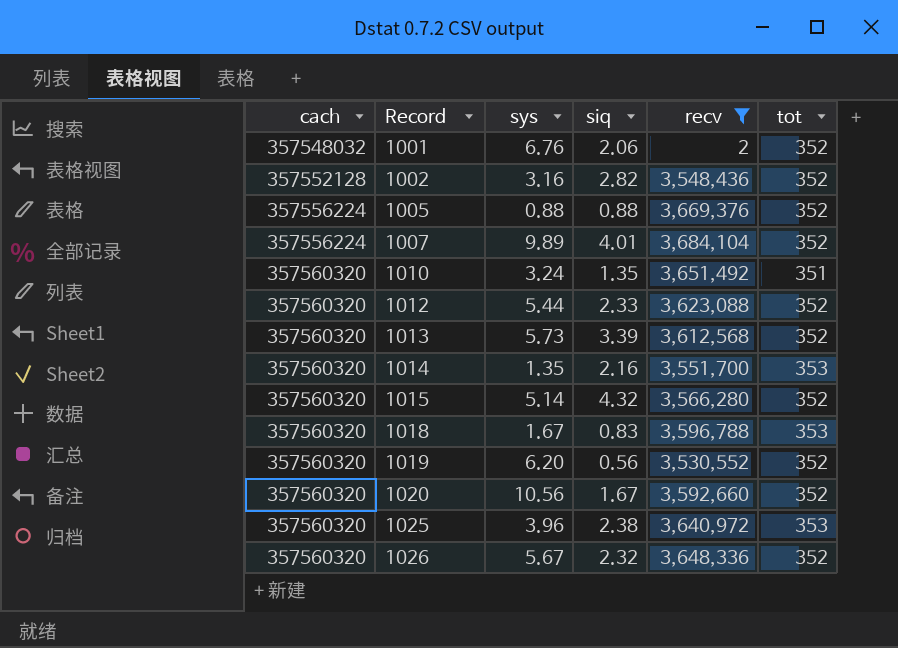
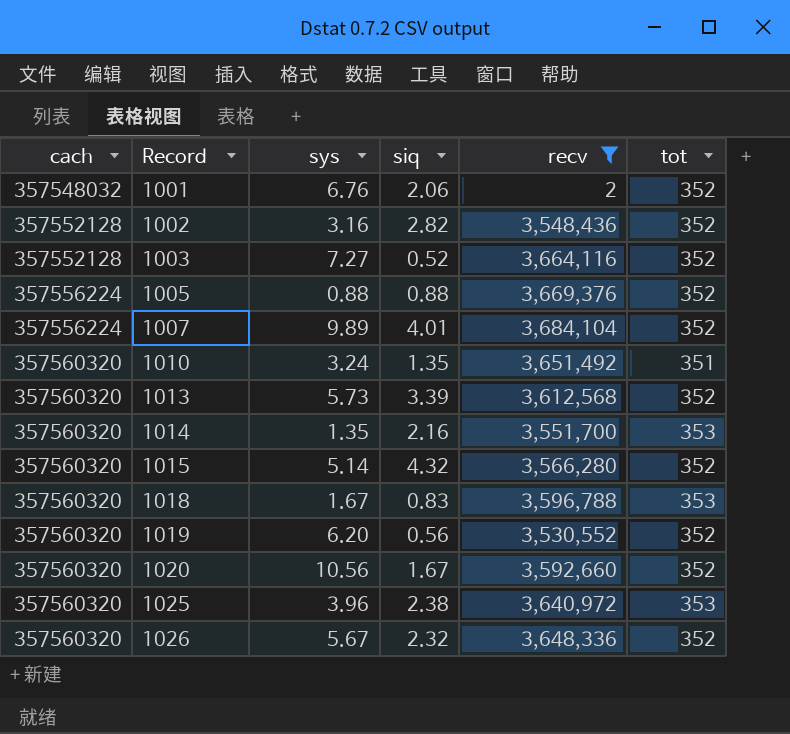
row 1012: 357560320 | 5.44 | 2.33 | 3,623,088 | 352 -> none
row 1003: none -> 357552128 | 7.27 | 0.52 | 3,664,116 | 352

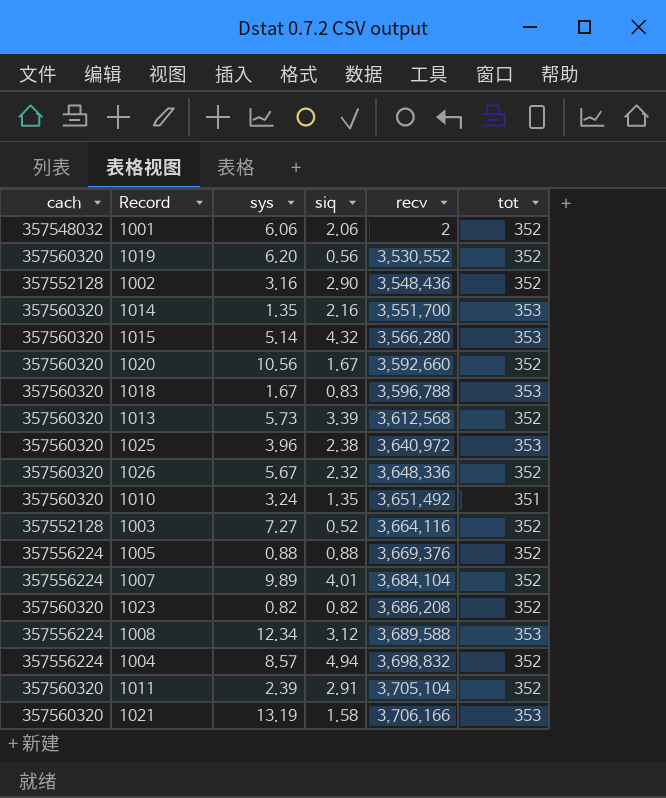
filter: recv <= 3,684,104 -> none
row order: cach ascending -> recv ascending
1001 | sys: 6.76 -> 6.06
1002 | siq: 2.82 -> 2.90
1015 | tot: 352 -> 353

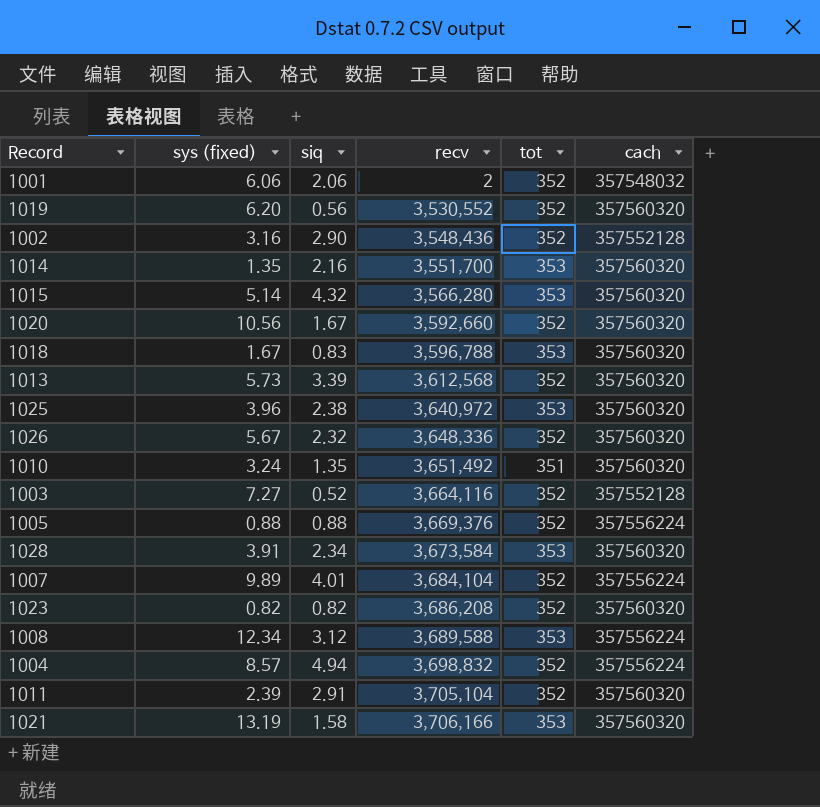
column name: sys -> sys (fixed)
column cach | position: 1 -> 6
row 1028: none -> 3.91 | 2.34 | 3,673,584 | 353 | 357560320

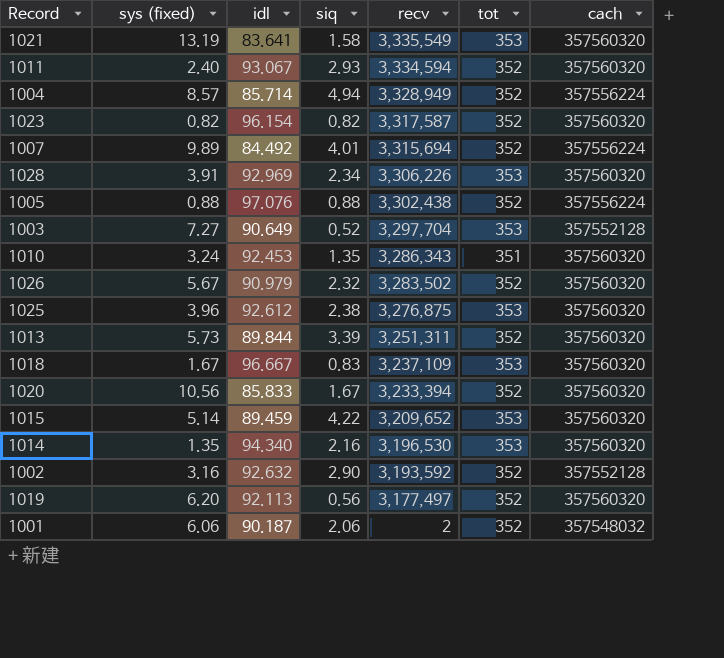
row order: recv ascending -> recv descending
column idl | position: none -> 3
row 1008: 12.34 | 3.12 | 3,689,588 | 353 | 357556224 -> none
1021 | recv: 3,706,166 -> 3,335,549
1011 | sys (fixed): 2.39 -> 2.40
1011 | siq: 2.91 -> 2.93
1011 | recv: 3,705,104 -> 3,334,594
1004 | recv: 3,698,832 -> 3,328,949
1023 | recv: 3,686,208 -> 3,317,587
1007 | recv: 3,684,104 -> 3,315,694
1028 | recv: 3,673,584 -> 3,306,226
1005 | recv: 3,669,376 -> 3,302,438
1003 | recv: 3,664,116 -> 3,297,704
1003 | tot: 352 -> 353
1010 | recv: 3,651,492 -> 3,286,343
1026 | recv: 3,648,336 -> 3,283,502
1025 | recv: 3,640,972 -> 3,276,875
1013 | recv: 3,612,568 -> 3,251,311
1018 | recv: 3,596,788 -> 3,237,109
1020 | recv: 3,592,660 -> 3,233,394
1015 | siq: 4.32 -> 4.22
1015 | recv: 3,566,280 -> 3,209,652
1014 | recv: 3,551,700 -> 3,196,530
1002 | recv: 3,548,436 -> 3,193,592
1019 | recv: 3,530,552 -> 3,177,497

